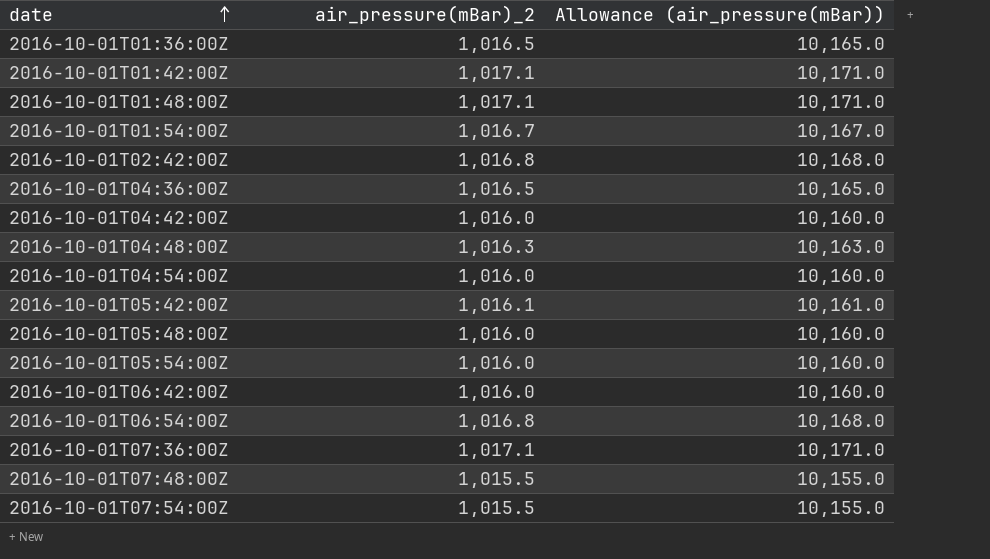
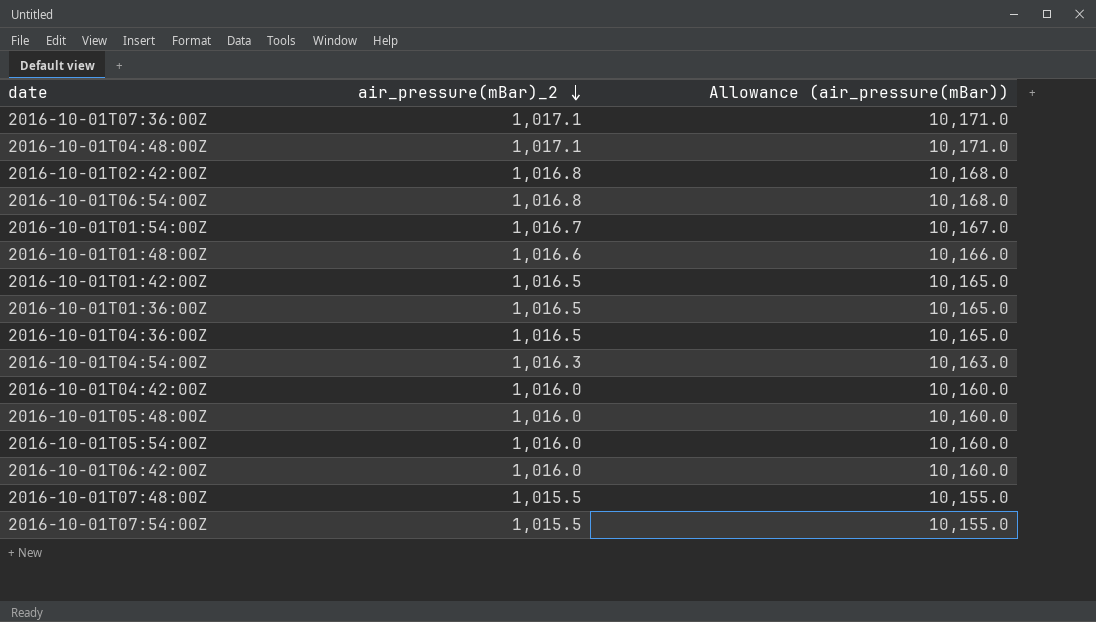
row order: date ascending -> air_pressure(mBar)_2 descending
row 2016-10-01T05:42:00Z: 1,016.1 | 10,161.0 -> none
2016-10-01T04:48:00Z | air_pressure(mBar)_2: 1,016.3 -> 1,017.1
2016-10-01T04:48:00Z | Allowance (air_pressure(mBar)): 10,163.0 -> 10,171.0
2016-10-01T01:48:00Z | air_pressure(mBar)_2: 1,017.1 -> 1,016.6
2016-10-01T01:48:00Z | Allowance (air_pressure(mBar)): 10,171.0 -> 10,166.0
2016-10-01T01:42:00Z | air_pressure(mBar)_2: 1,017.1 -> 1,016.5
2016-10-01T01:42:00Z | Allowance (air_pressure(mBar)): 10,171.0 -> 10,165.0
2016-10-01T04:54:00Z | air_pressure(mBar)_2: 1,016.0 -> 1,016.3
2016-10-01T04:54:00Z | Allowance (air_pressure(mBar)): 10,160.0 -> 10,163.0

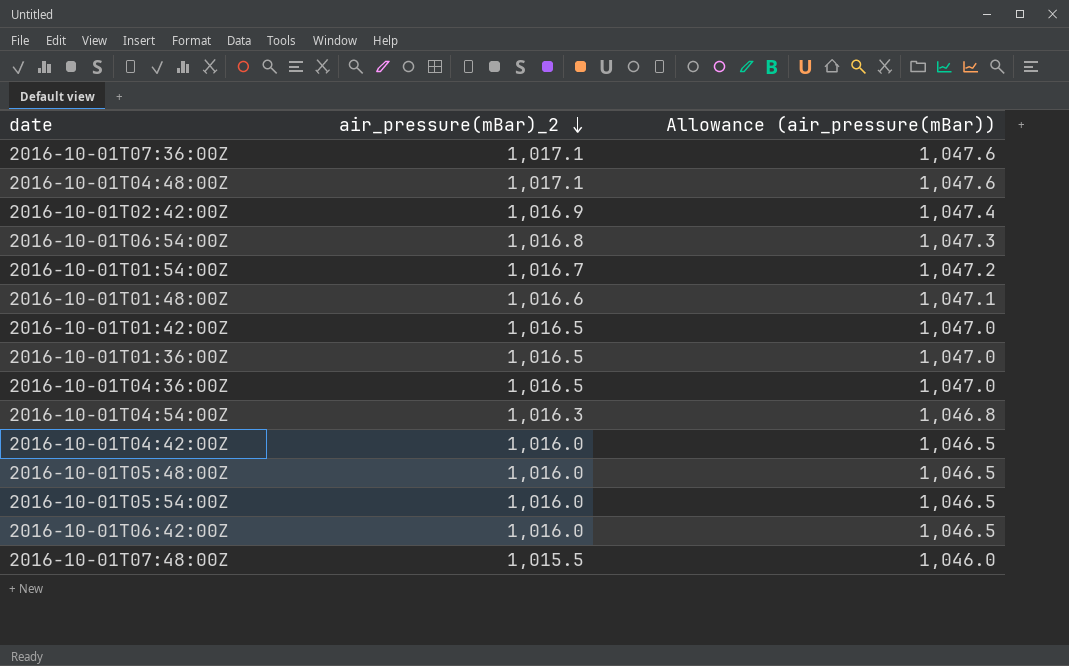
column Allowance (air_pressure(mBar)) | formula: [air_pressure(mBar)_2] * 10 -> [air_pressure(mBar)_2] * 1.03
row 2016-10-01T07:54:00Z: 1,015.5 | 10,155.0 -> none
2016-10-01T02:42:00Z | air_pressure(mBar)_2: 1,016.8 -> 1,016.9

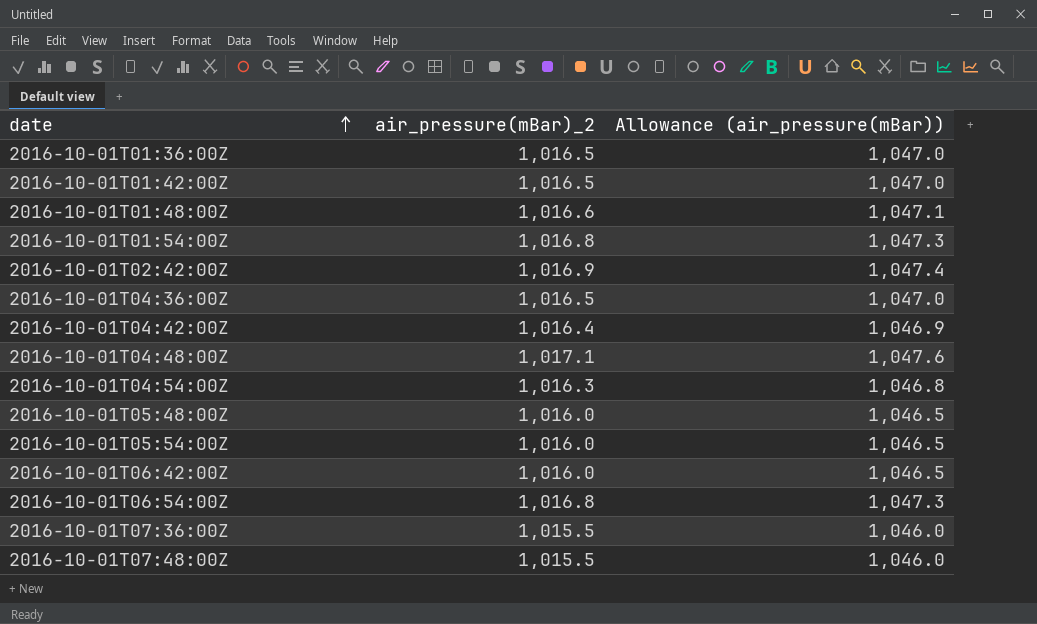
row order: air_pressure(mBar)_2 descending -> date ascending
2016-10-01T01:54:00Z | air_pressure(mBar)_2: 1,016.7 -> 1,016.8
2016-10-01T01:54:00Z | Allowance (air_pressure(mBar)): 1,047.2 -> 1,047.3
2016-10-01T04:42:00Z | air_pressure(mBar)_2: 1,016.0 -> 1,016.4
2016-10-01T04:42:00Z | Allowance (air_pressure(mBar)): 1,046.5 -> 1,046.9
2016-10-01T07:36:00Z | air_pressure(mBar)_2: 1,017.1 -> 1,015.5
2016-10-01T07:36:00Z | Allowance (air_pressure(mBar)): 1,047.6 -> 1,046.0

